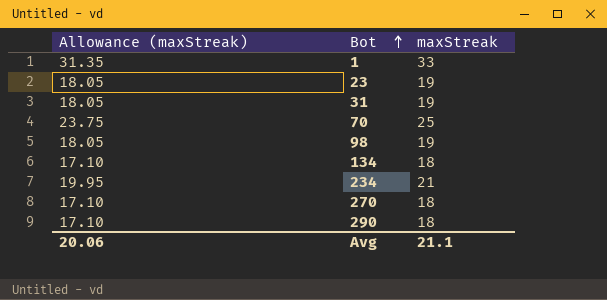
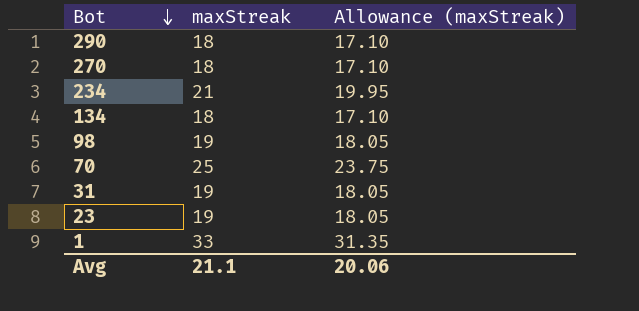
row order: Bot ascending -> Bot descending
column Allowance (maxStreak) | position: 1 -> 3

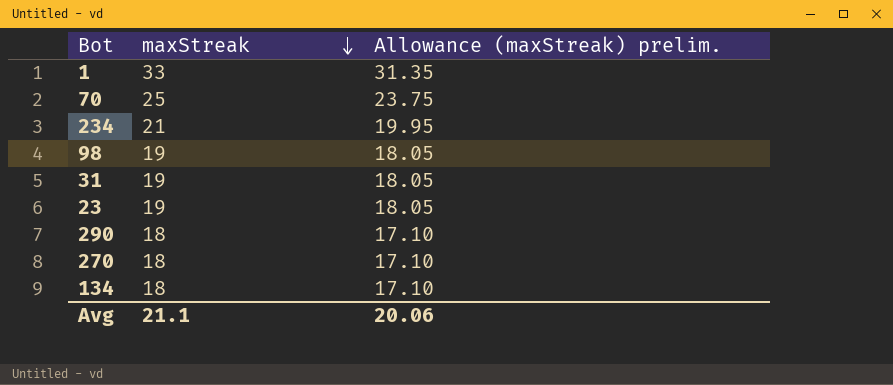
row order: Bot descending -> maxStreak descending
column name: Allowance (maxStreak) -> Allowance (maxStreak) prelim.

